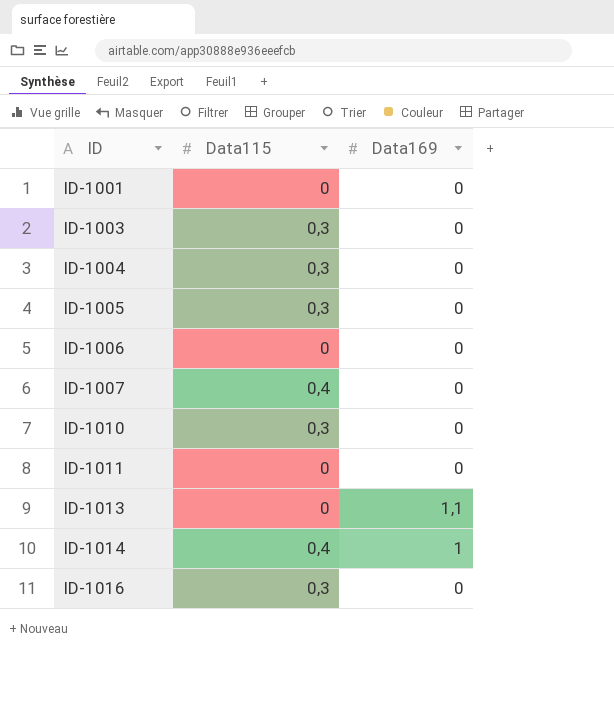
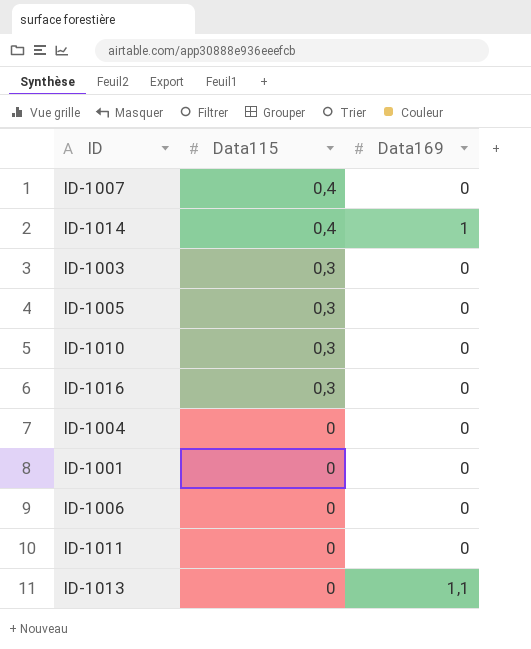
row order: ID ascending -> Data115 descending
ID-1004 | Data115: 0,3 -> 0

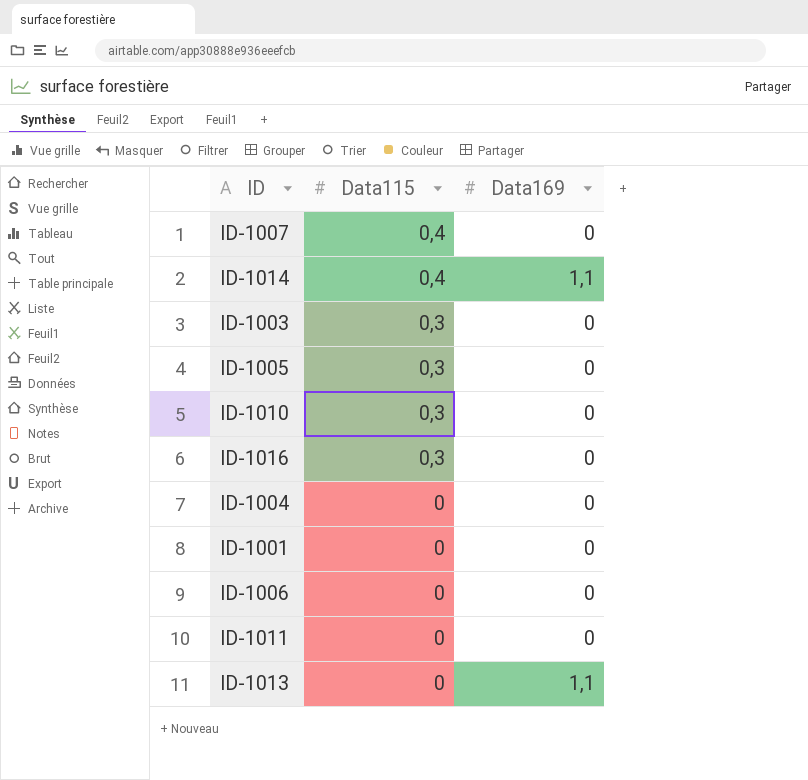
ID-1014 | Data169: 1 -> 1,1

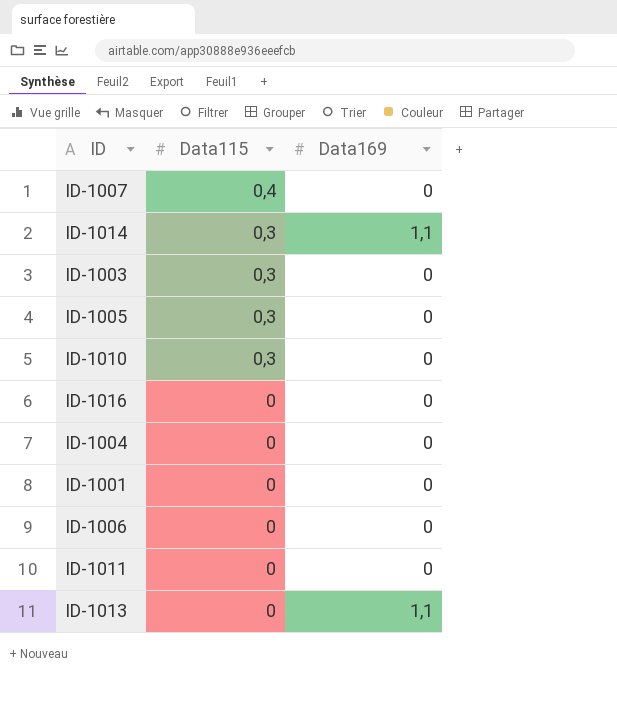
ID-1014 | Data115: 0,4 -> 0,3
ID-1016 | Data115: 0,3 -> 0

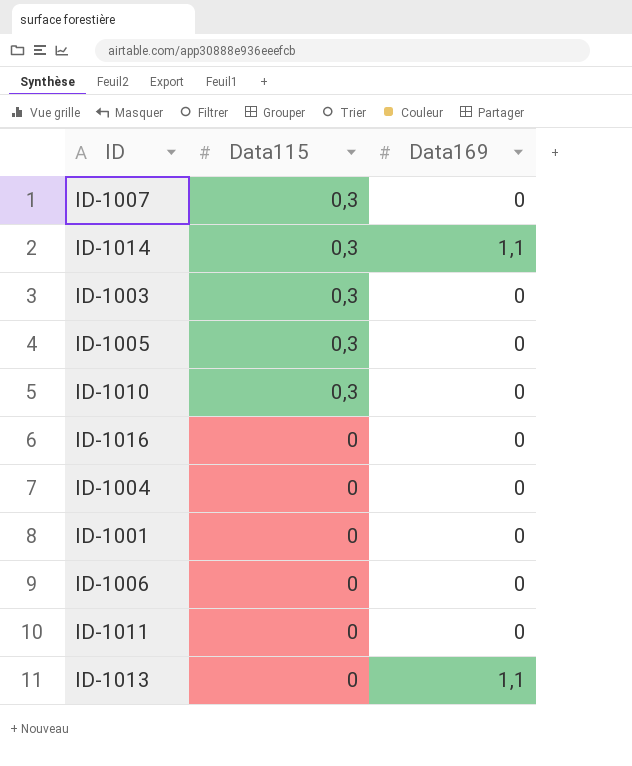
ID-1007 | Data115: 0,4 -> 0,3

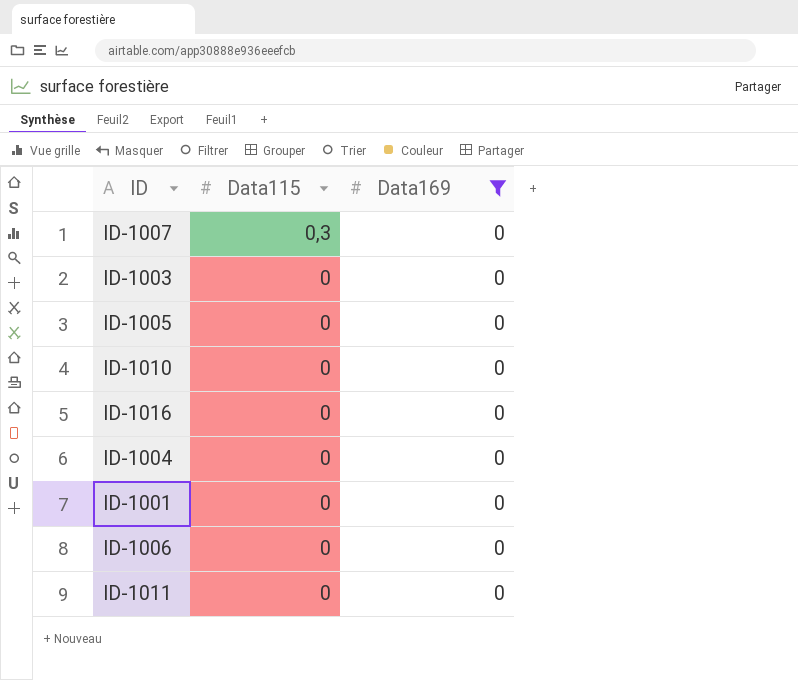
filter: none -> Data169 = 0
ID-1003 | Data115: 0,3 -> 0
ID-1005 | Data115: 0,3 -> 0
ID-1010 | Data115: 0,3 -> 0

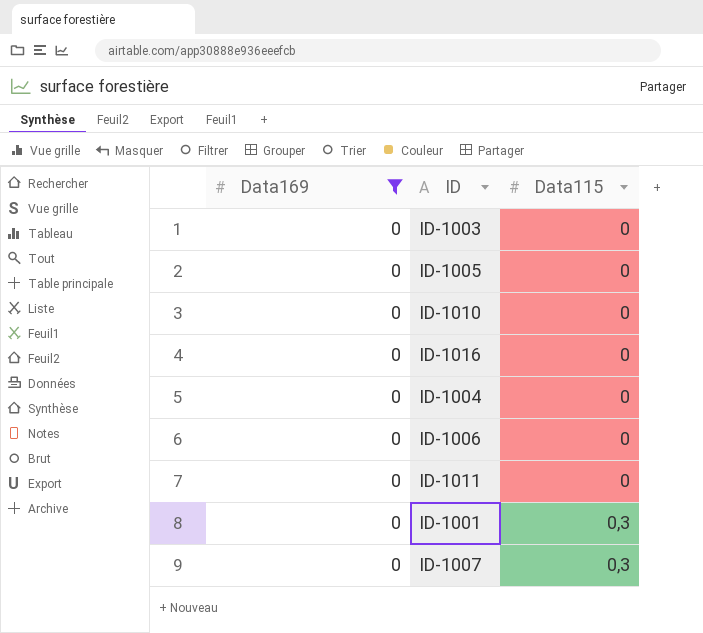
row order: Data115 descending -> Data115 ascending
column Data169 | position: 3 -> 1
ID-1001 | Data115: 0 -> 0,3

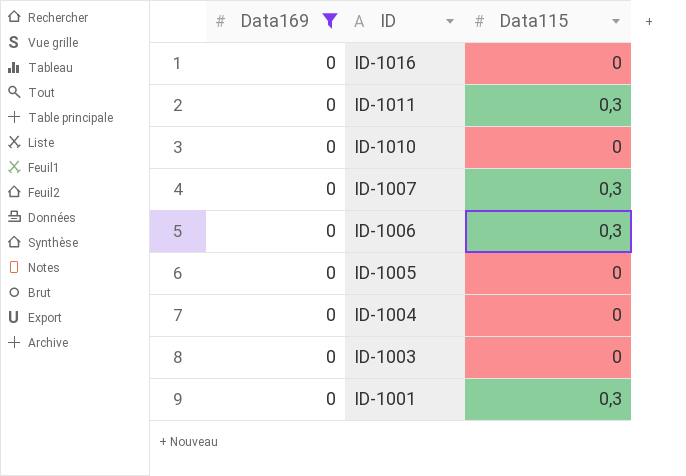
row order: Data115 ascending -> ID descending
ID-1011 | Data115: 0 -> 0,3
ID-1006 | Data115: 0 -> 0,3

